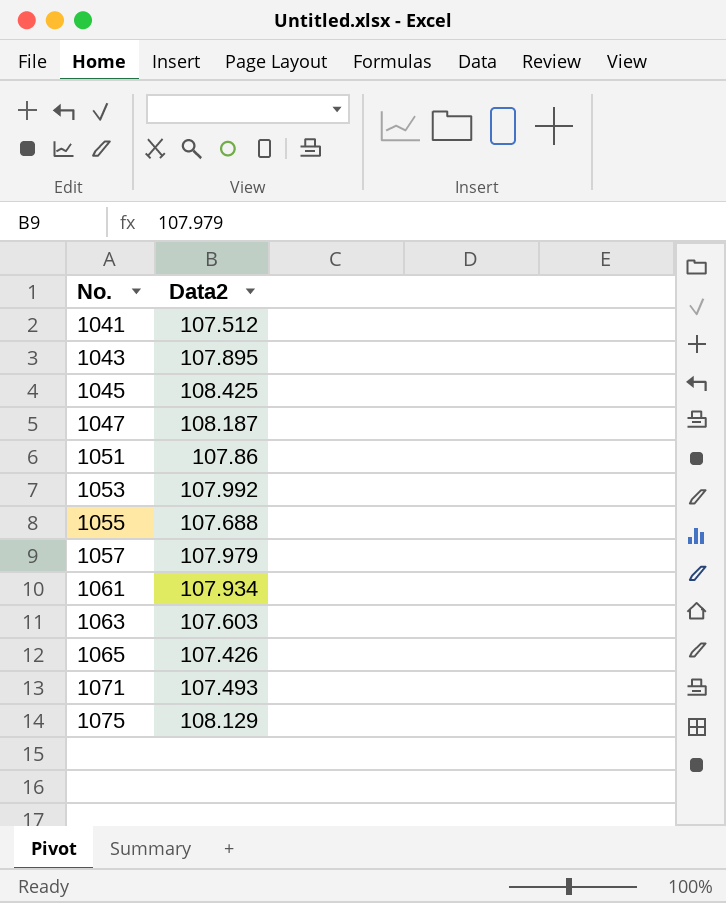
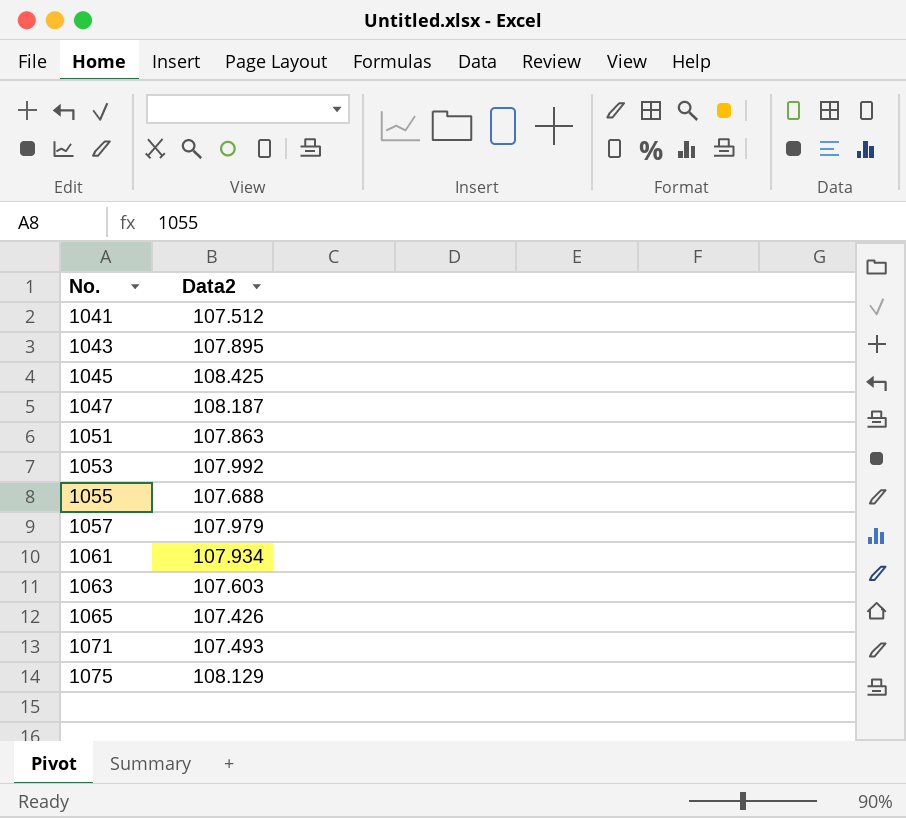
1051 | Data2: 107.86 -> 107.863

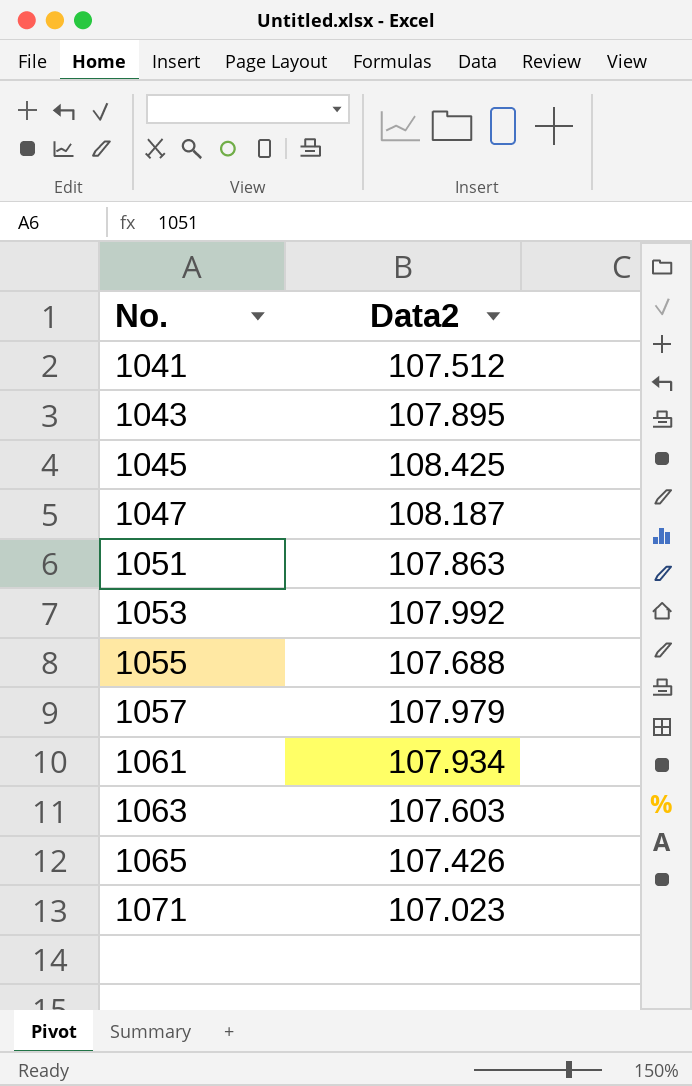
row 1075: 108.129 -> none
1071 | Data2: 107.493 -> 107.023

